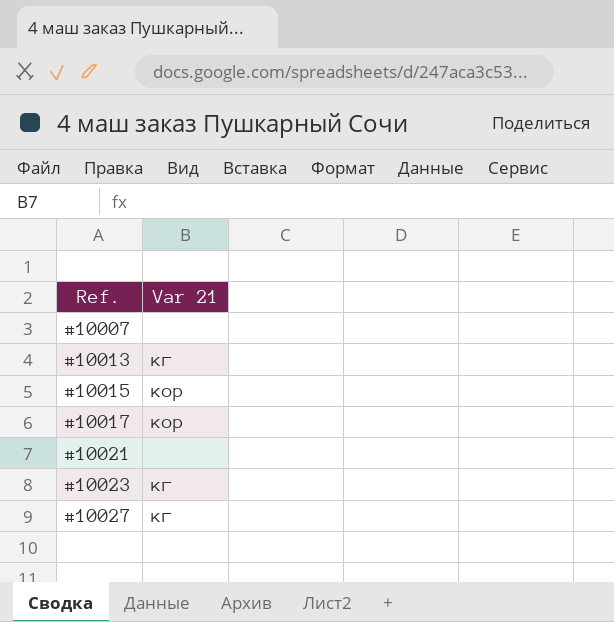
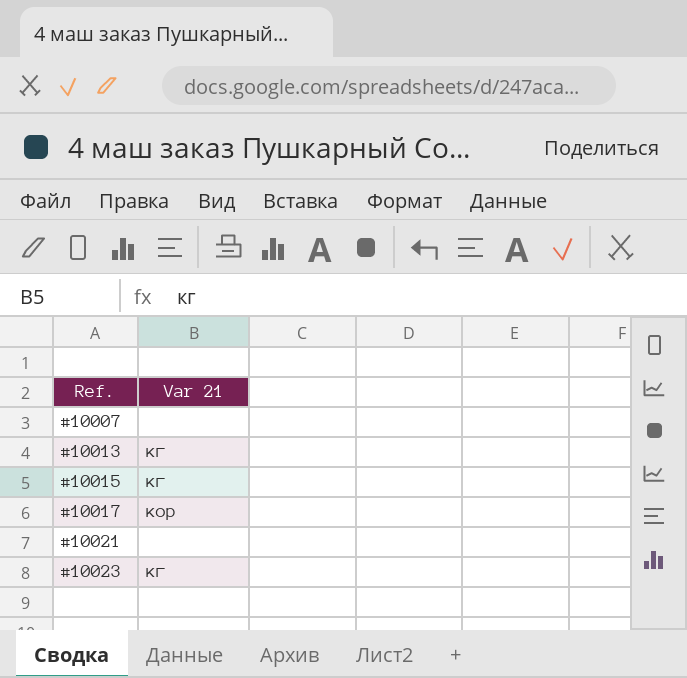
row #10027: кг -> none
#10015 | Var 21: кор -> кг

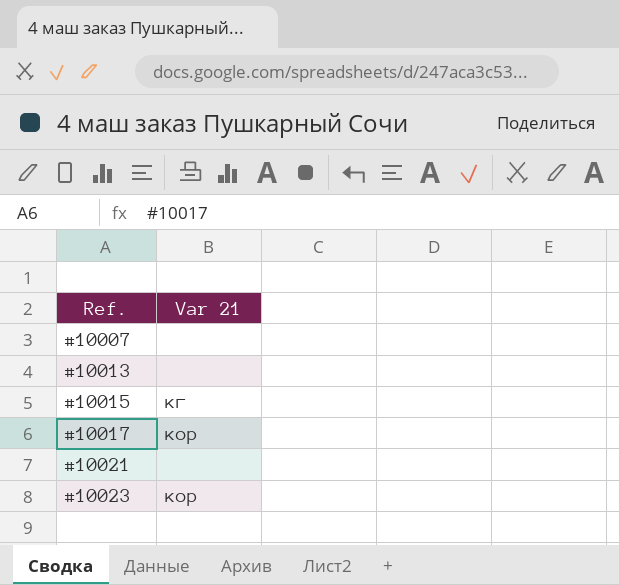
#10013 | Var 21: кг -> none
#10023 | Var 21: кг -> кор

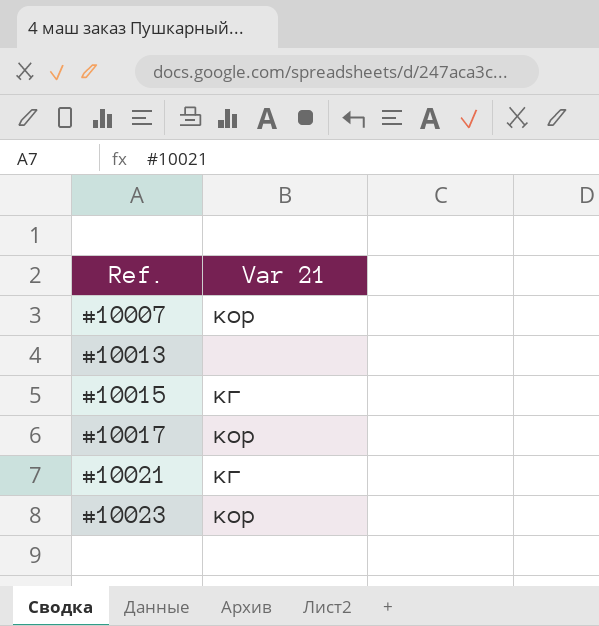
#10007 | Var 21: none -> кор
#10021 | Var 21: none -> кг

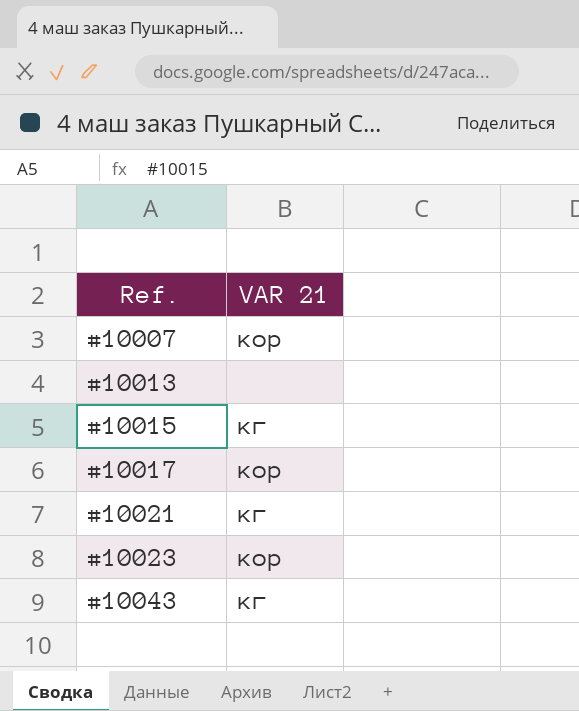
column name: Var 21 -> VAR 21
row #10043: none -> кг

